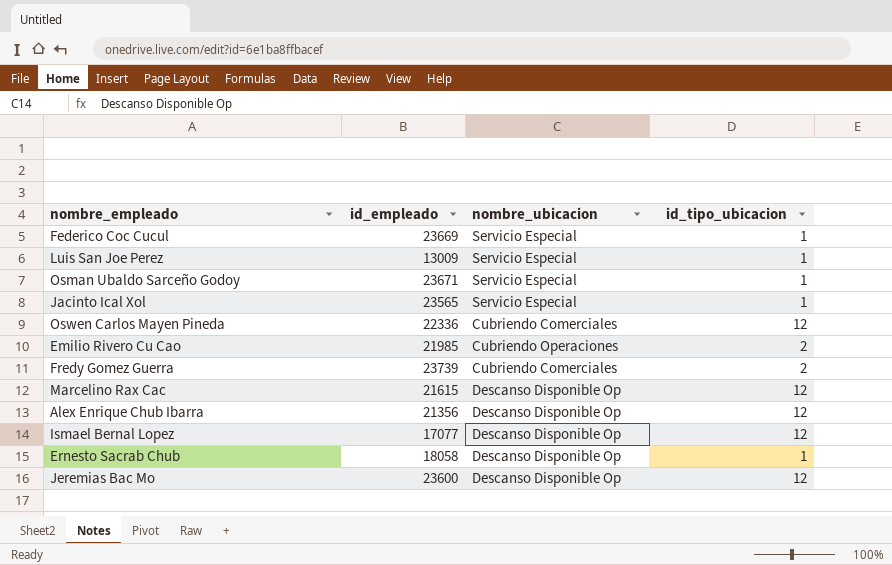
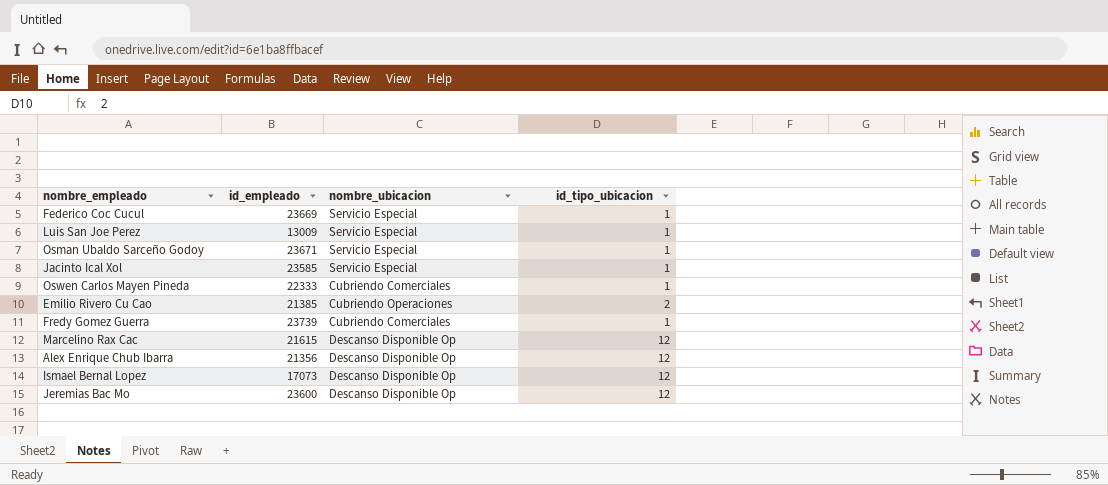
row Ernesto Sacrab Chub: 18058 | Descanso Disponible Op | 1 -> none
Jacinto Ical Xol | id_empleado: 23565 -> 23585
Oswen Carlos Mayen Pineda | id_empleado: 22336 -> 22333
Oswen Carlos Mayen Pineda | id_tipo_ubicacion: 12 -> 1
Emilio Rivero Cu Cao | id_empleado: 21985 -> 21385
Fredy Gomez Guerra | id_tipo_ubicacion: 2 -> 1
Ismael Bernal Lopez | id_empleado: 17077 -> 17073

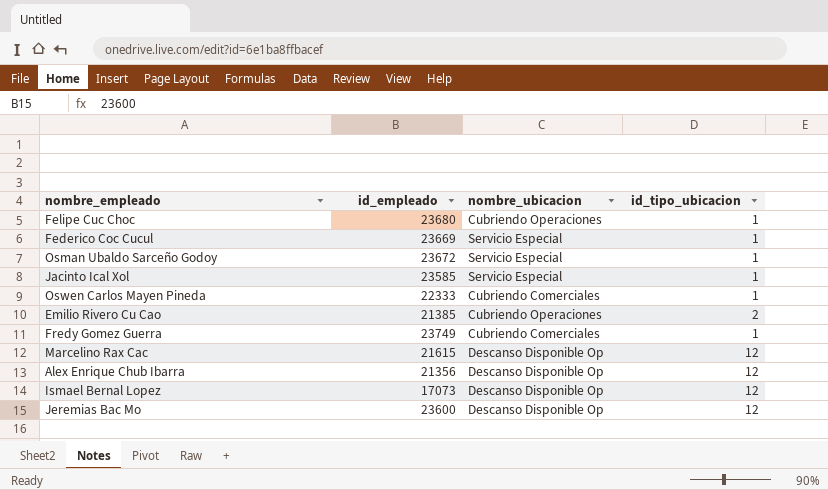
row Luis San Joe Perez: 13009 | Servicio Especial | 1 -> none
row Felipe Cuc Choc: none -> 23680 | Cubriendo Operaciones | 1
Osman Ubaldo Sarceño Godoy | id_empleado: 23671 -> 23672
Fredy Gomez Guerra | id_empleado: 23739 -> 23749

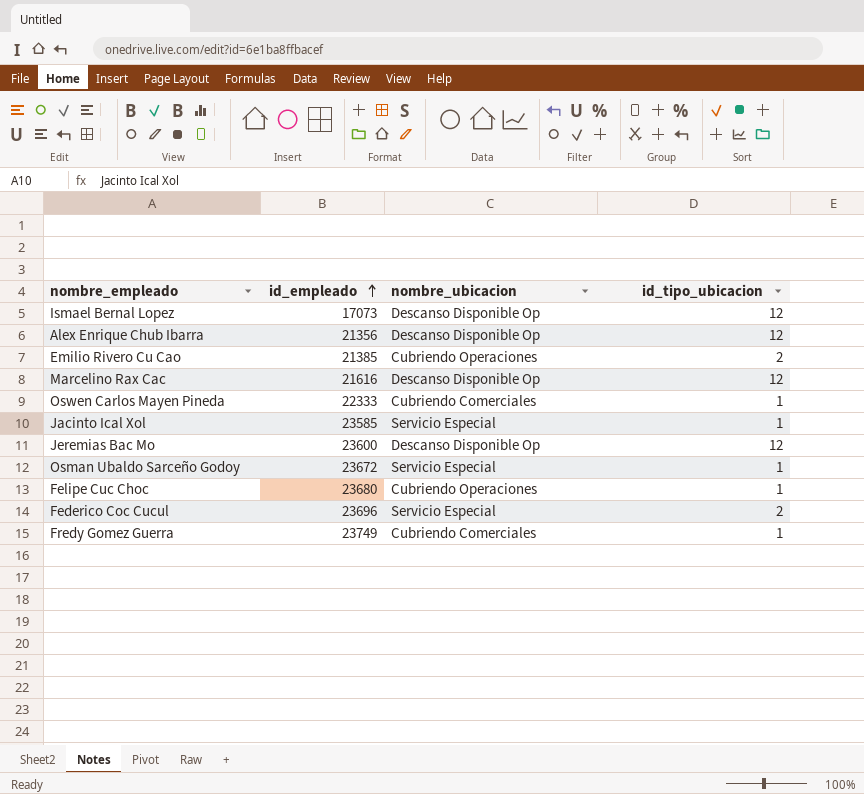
row order: none -> id_empleado ascending
Marcelino Rax Cac | id_empleado: 21615 -> 21616
Federico Coc Cucul | id_empleado: 23669 -> 23696
Federico Coc Cucul | id_tipo_ubicacion: 1 -> 2

